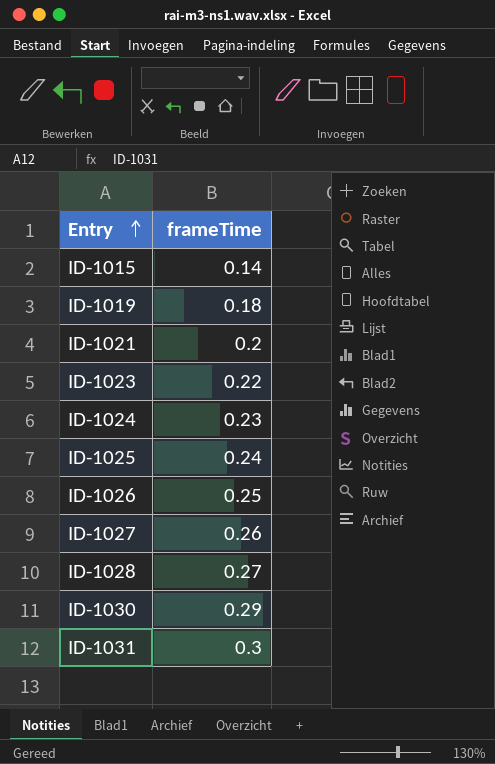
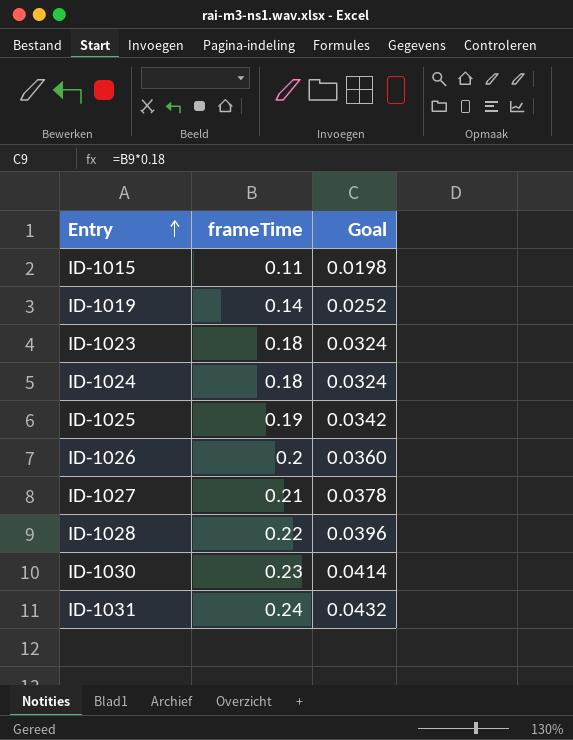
column Goal | formula: none -> [frameTime] * 0.18
row ID-1021: 0.2 -> none
ID-1015 | frameTime: 0.14 -> 0.11
ID-1019 | frameTime: 0.18 -> 0.14
ID-1023 | frameTime: 0.22 -> 0.18
ID-1024 | frameTime: 0.23 -> 0.18
ID-1025 | frameTime: 0.24 -> 0.19
ID-1026 | frameTime: 0.25 -> 0.2
ID-1027 | frameTime: 0.26 -> 0.21
ID-1028 | frameTime: 0.27 -> 0.22
ID-1030 | frameTime: 0.29 -> 0.23
ID-1031 | frameTime: 0.3 -> 0.24

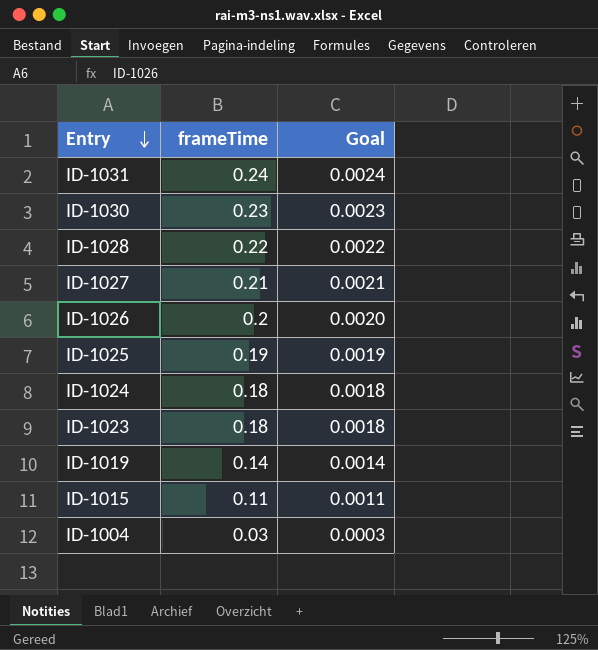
row order: Entry ascending -> Entry descending
column Goal | formula: [frameTime] * 0.18 -> [frameTime] * 0.01
row ID-1004: none -> 0.03 | 0.0003

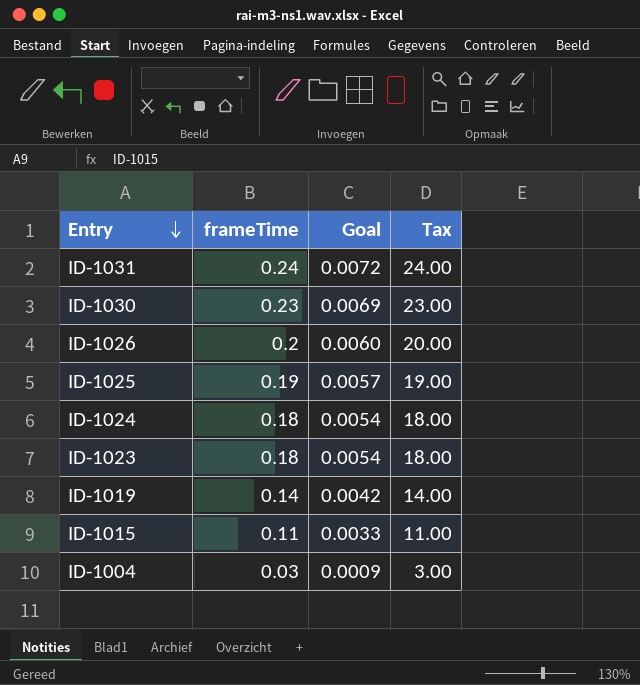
column Goal | formula: [frameTime] * 0.01 -> [frameTime] * 0.03
column Tax | formula: none -> [frameTime] * 100
row ID-1028: 0.22 | 0.0022 -> none
row ID-1027: 0.21 | 0.0021 -> none

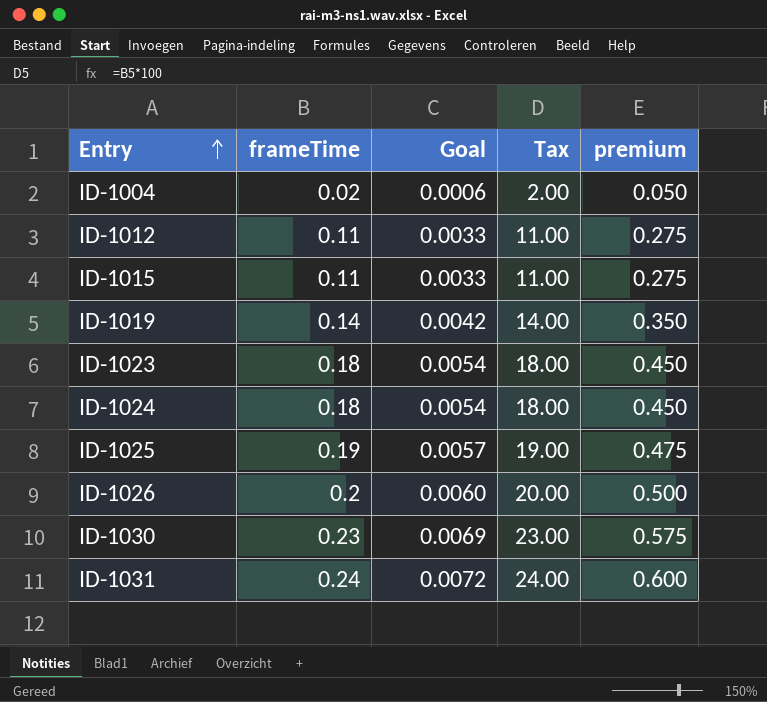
row order: Entry descending -> Entry ascending
column premium | formula: none -> [frameTime] * 2.5
ID-1004 | frameTime: 0.03 -> 0.02
ID-1004 | Goal: 0.0009 -> 0.0006
ID-1004 | Tax: 3.00 -> 2.00
row ID-1012: none -> 0.11 | 0.0033 | 11.00 | 0.275

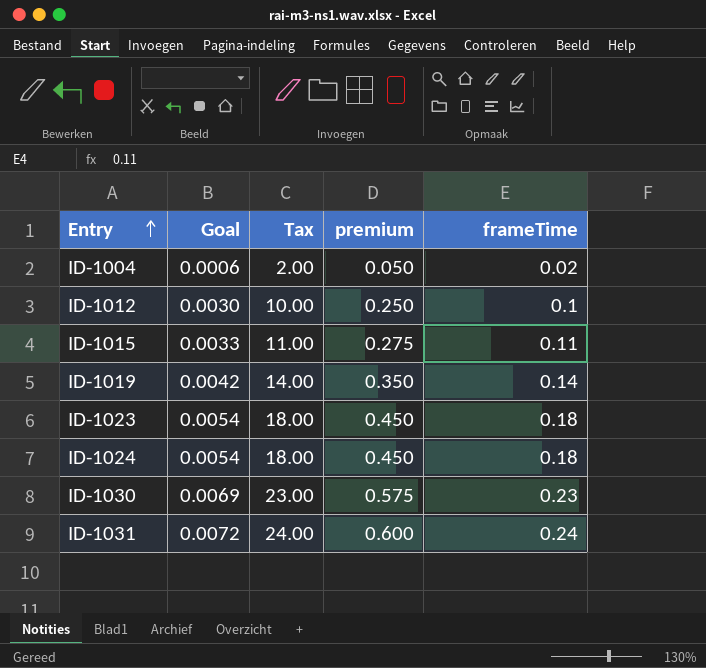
column frameTime | position: 2 -> 5
row ID-1025: 0.19 | 0.0057 | 19.00 | 0.475 -> none
row ID-1026: 0.2 | 0.0060 | 20.00 | 0.500 -> none
ID-1012 | Goal: 0.0033 -> 0.0030
ID-1012 | Tax: 11.00 -> 10.00
ID-1012 | premium: 0.275 -> 0.250
ID-1012 | frameTime: 0.11 -> 0.1

